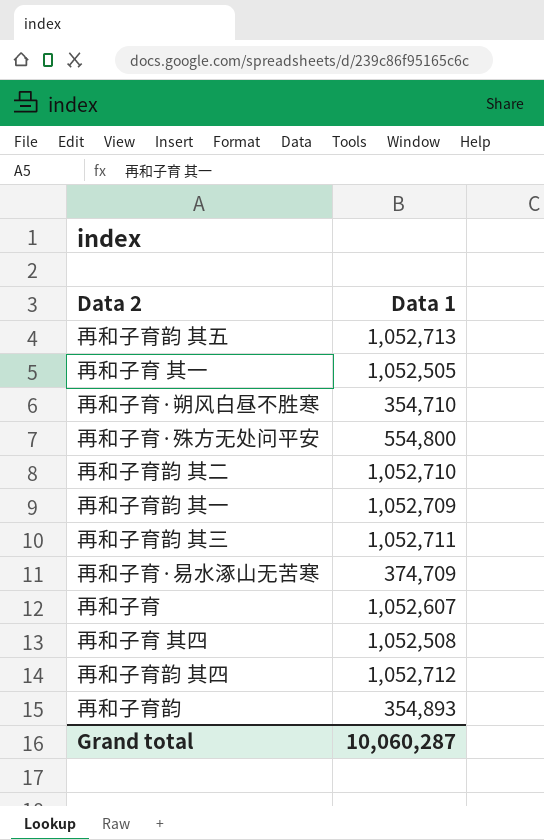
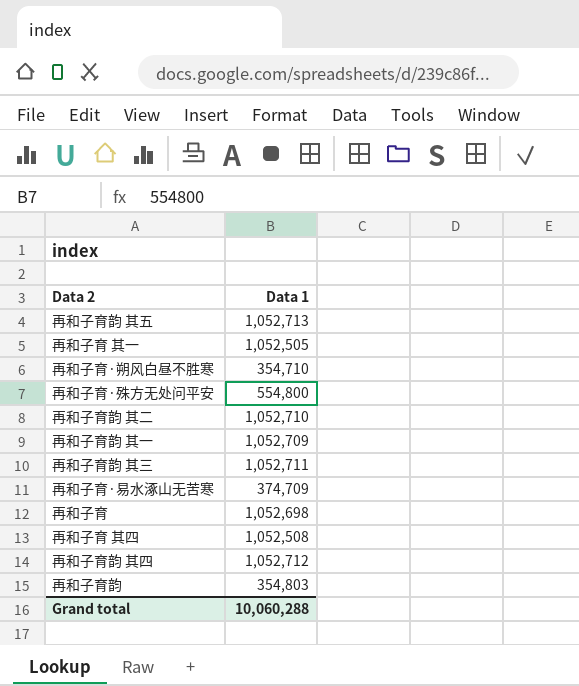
再和子育 | Data 1: 1,052,607 -> 1,052,698
再和子育韵 | Data 1: 354,893 -> 354,803
Grand total | Data 1: 10,060,287 -> 10,060,288

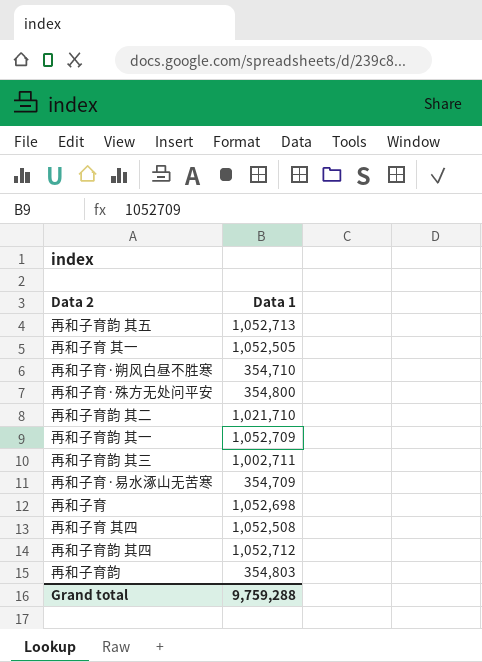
再和子育·殊方无处问平安 | Data 1: 554,800 -> 354,800
再和子育韵 其二 | Data 1: 1,052,710 -> 1,021,710
再和子育韵 其三 | Data 1: 1,052,711 -> 1,002,711
再和子育·易水涿山无苦寒 | Data 1: 374,709 -> 354,709
Grand total | Data 1: 10,060,288 -> 9,759,288

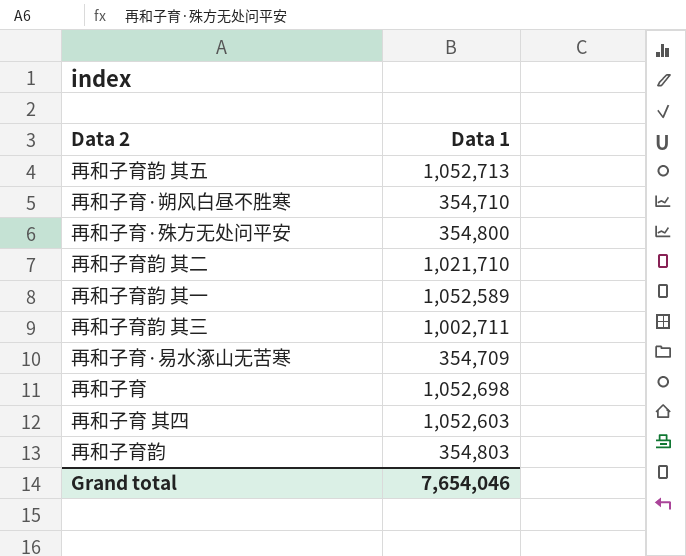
row 再和子育 其一: 1,052,505 -> none
row 再和子育韵 其四: 1,052,712 -> none
再和子育韵 其一 | Data 1: 1,052,709 -> 1,052,589
再和子育 其四 | Data 1: 1,052,508 -> 1,052,603
Grand total | Data 1: 9,759,288 -> 7,654,046

